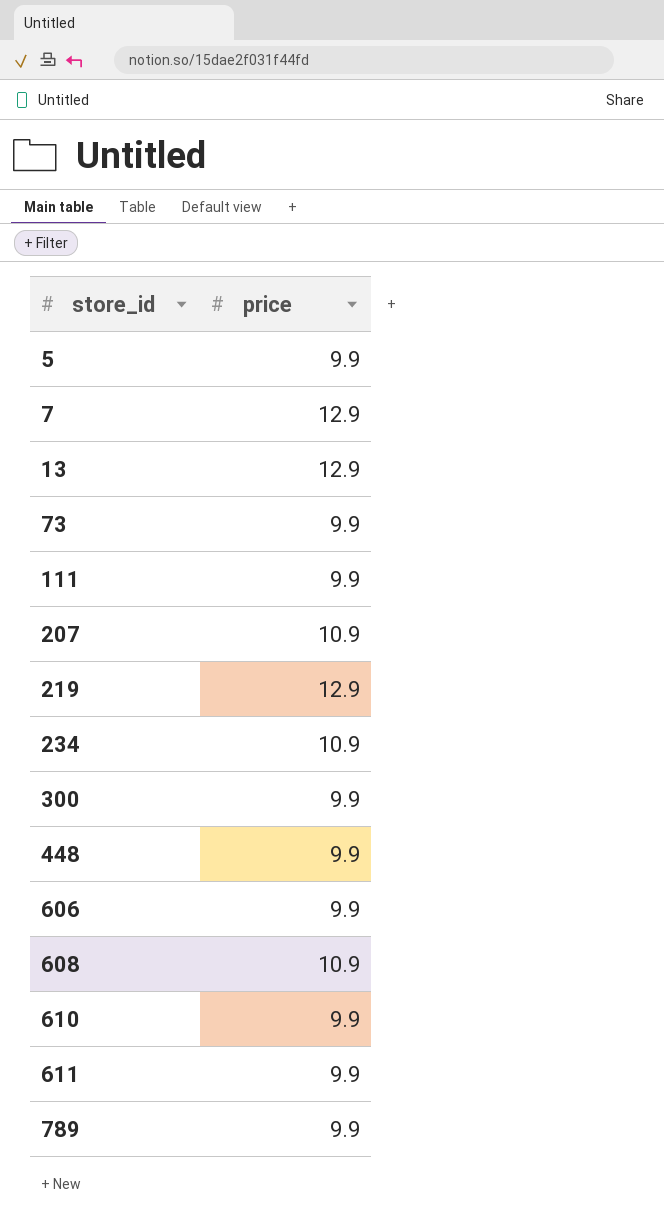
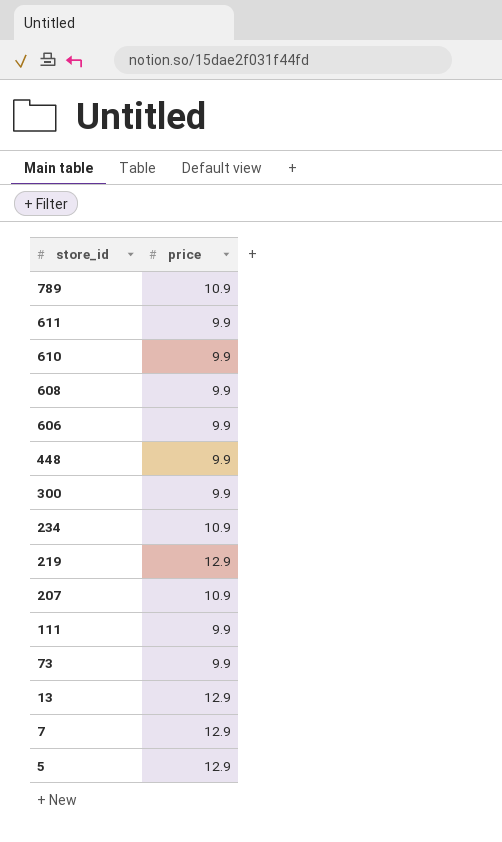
row order: store_id ascending -> store_id descending
789 | price: 9.9 -> 10.9
608 | price: 10.9 -> 9.9
5 | price: 9.9 -> 12.9

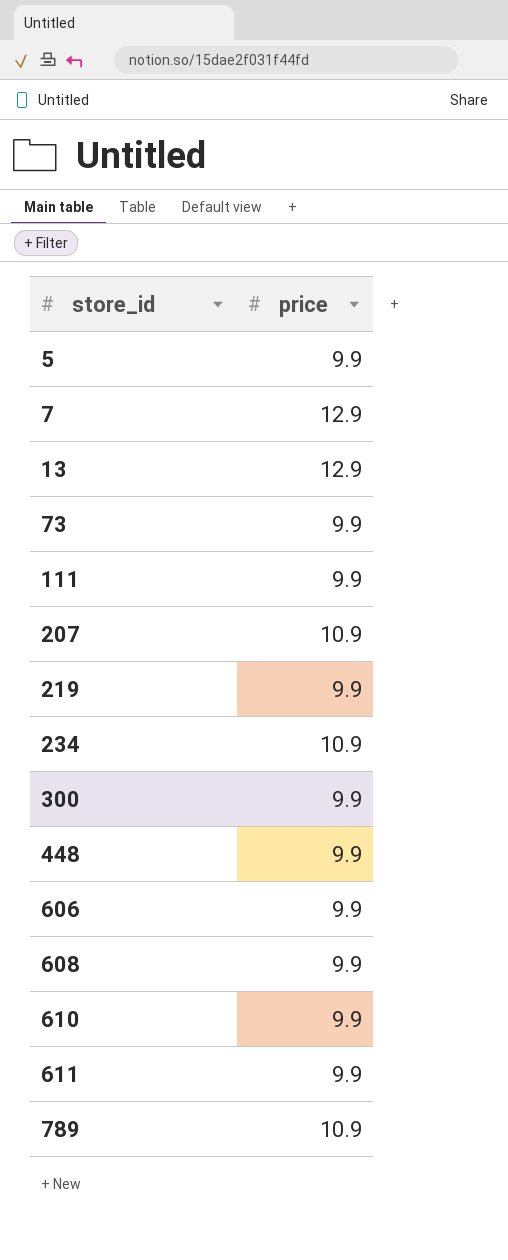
row order: store_id descending -> store_id ascending
5 | price: 12.9 -> 9.9
219 | price: 12.9 -> 9.9

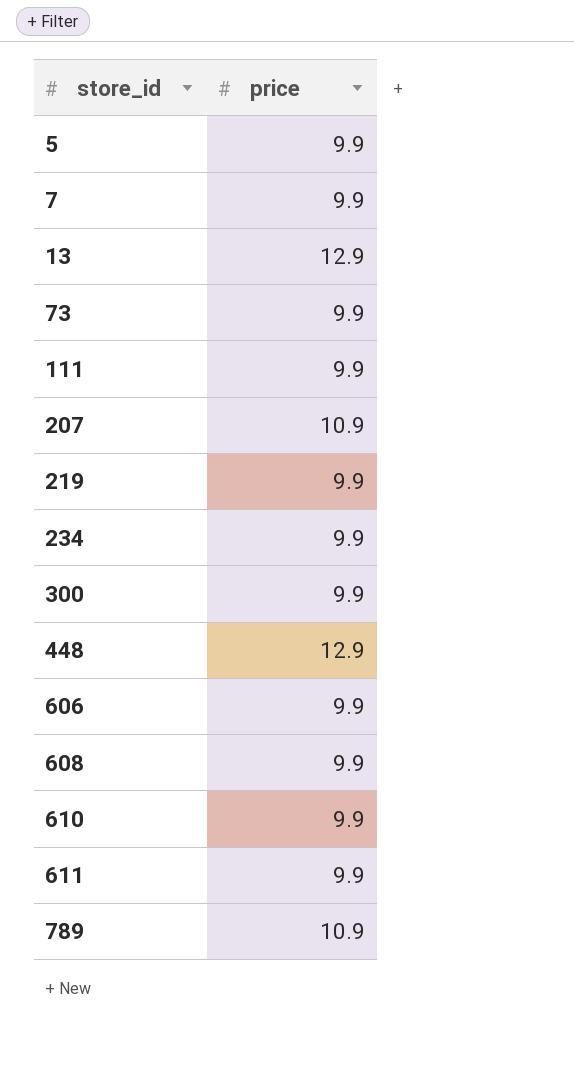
7 | price: 12.9 -> 9.9
234 | price: 10.9 -> 9.9
448 | price: 9.9 -> 12.9

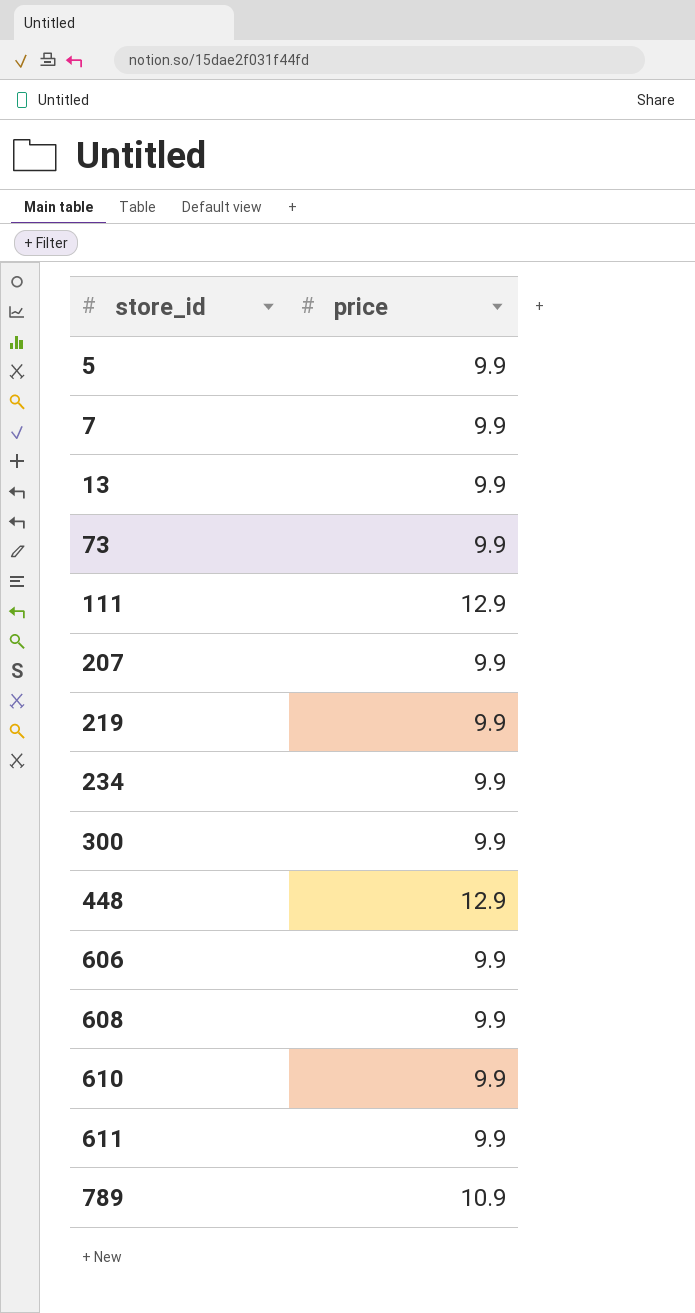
13 | price: 12.9 -> 9.9
111 | price: 9.9 -> 12.9
207 | price: 10.9 -> 9.9

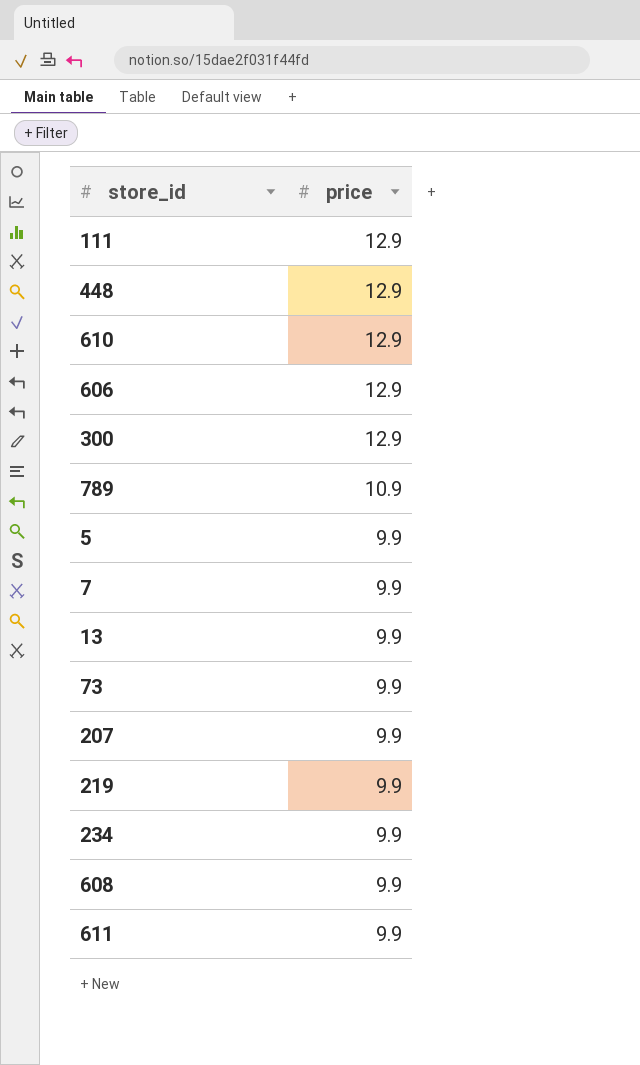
row order: store_id ascending -> price descending
610 | price: 9.9 -> 12.9
606 | price: 9.9 -> 12.9
300 | price: 9.9 -> 12.9

